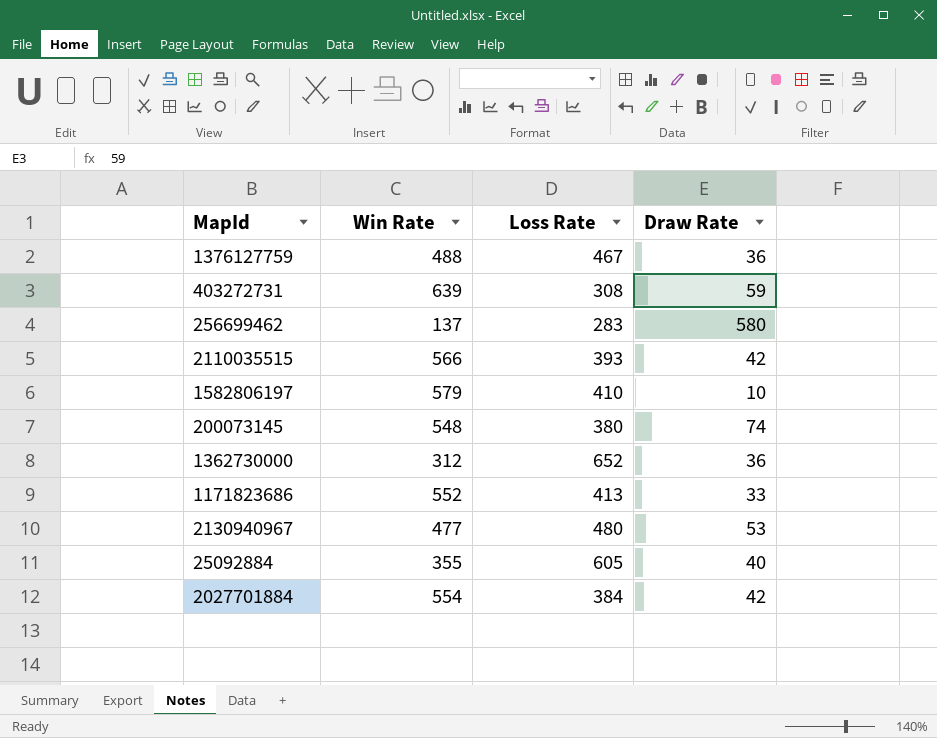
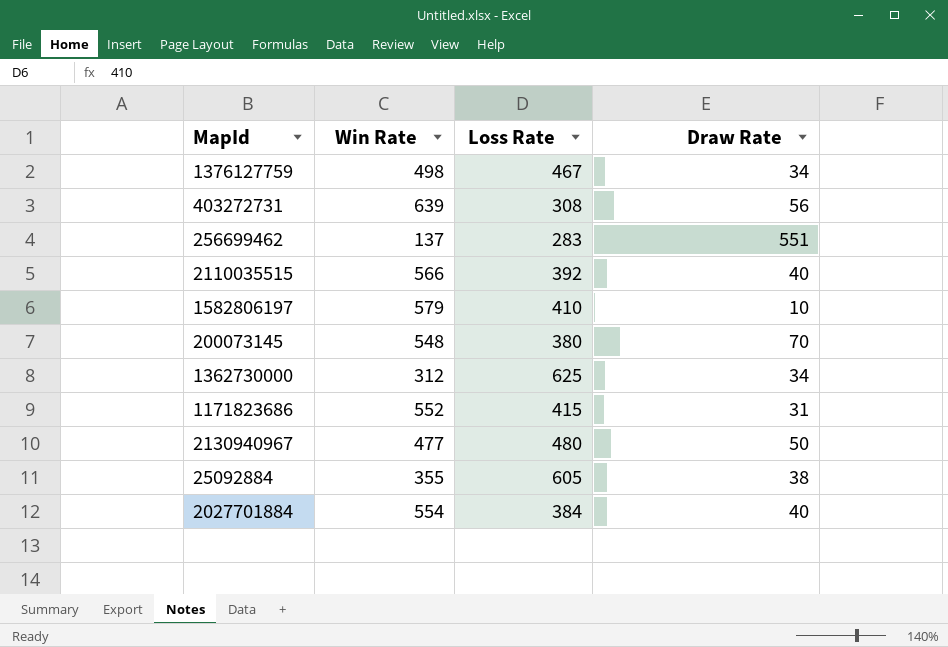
1376127759 | Win Rate: 488 -> 498
1376127759 | Draw Rate: 36 -> 34
403272731 | Draw Rate: 59 -> 56
256699462 | Draw Rate: 580 -> 551
2110035515 | Loss Rate: 393 -> 392
2110035515 | Draw Rate: 42 -> 40
200073145 | Draw Rate: 74 -> 70
1362730000 | Loss Rate: 652 -> 625
1362730000 | Draw Rate: 36 -> 34
1171823686 | Loss Rate: 413 -> 415
1171823686 | Draw Rate: 33 -> 31
2130940967 | Draw Rate: 53 -> 50
25092884 | Draw Rate: 40 -> 38
2027701884 | Draw Rate: 42 -> 40

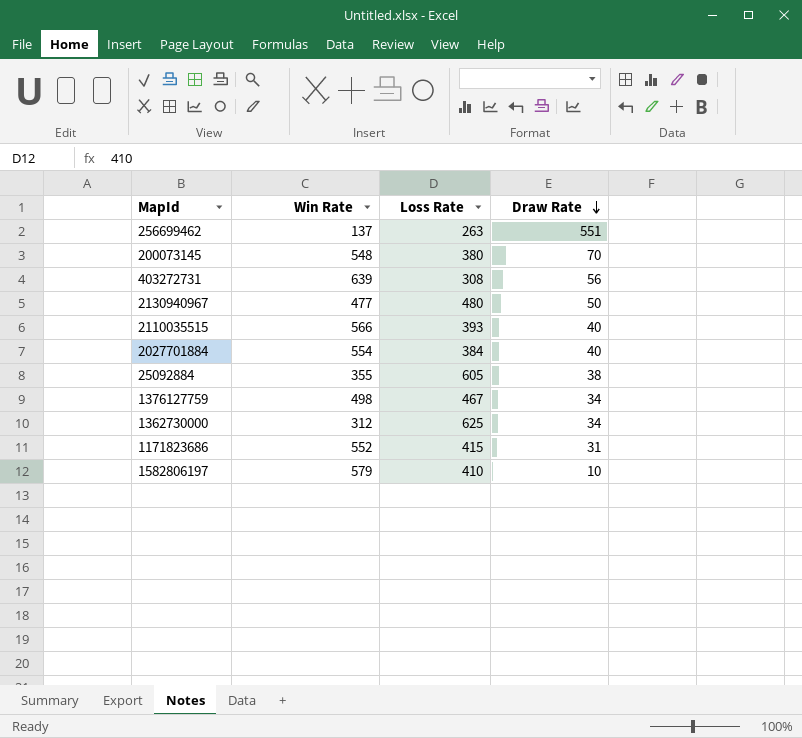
row order: none -> Draw Rate descending
256699462 | Loss Rate: 283 -> 263
2110035515 | Loss Rate: 392 -> 393

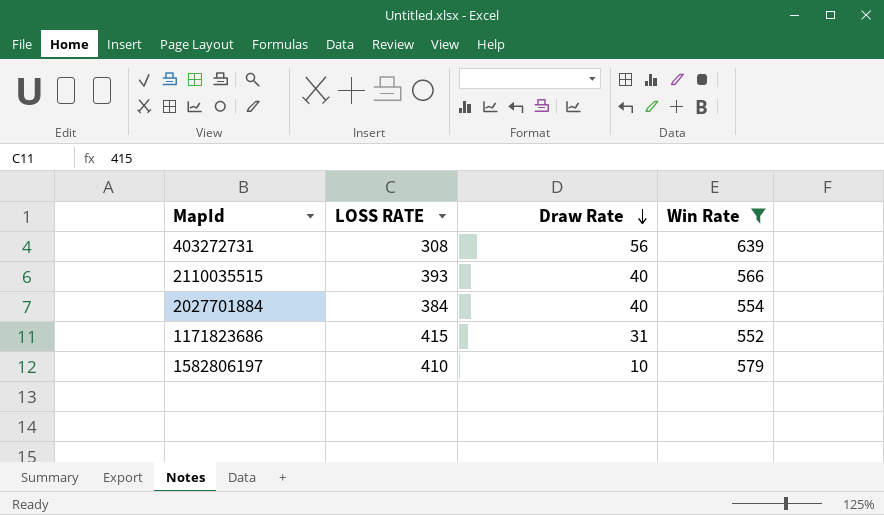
filter: none -> Win Rate >= 552
column name: Loss Rate -> LOSS RATE
column Win Rate | position: 2 -> 4

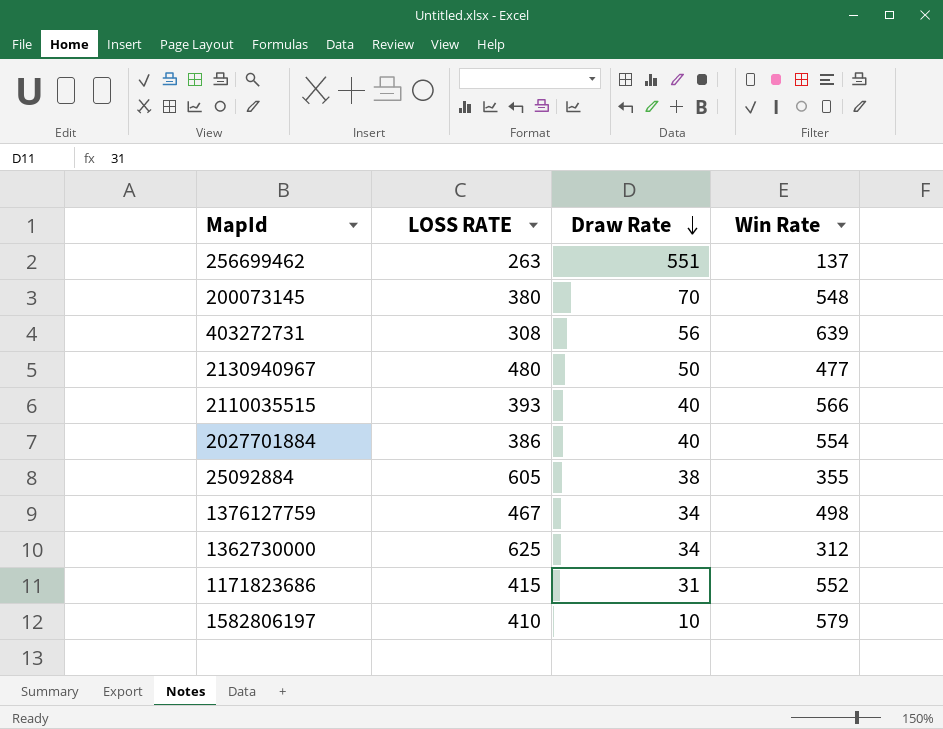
filter: Win Rate >= 552 -> none
2027701884 | LOSS RATE: 384 -> 386

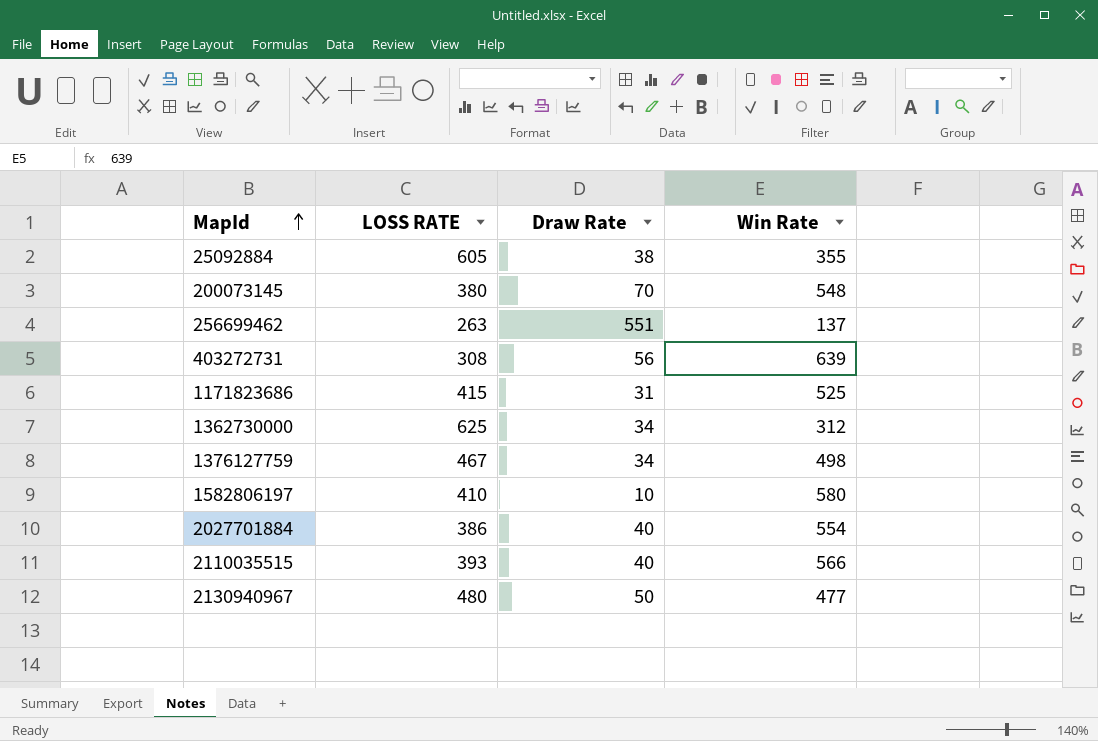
row order: Draw Rate descending -> MapId ascending
1171823686 | Win Rate: 552 -> 525
1582806197 | Win Rate: 579 -> 580

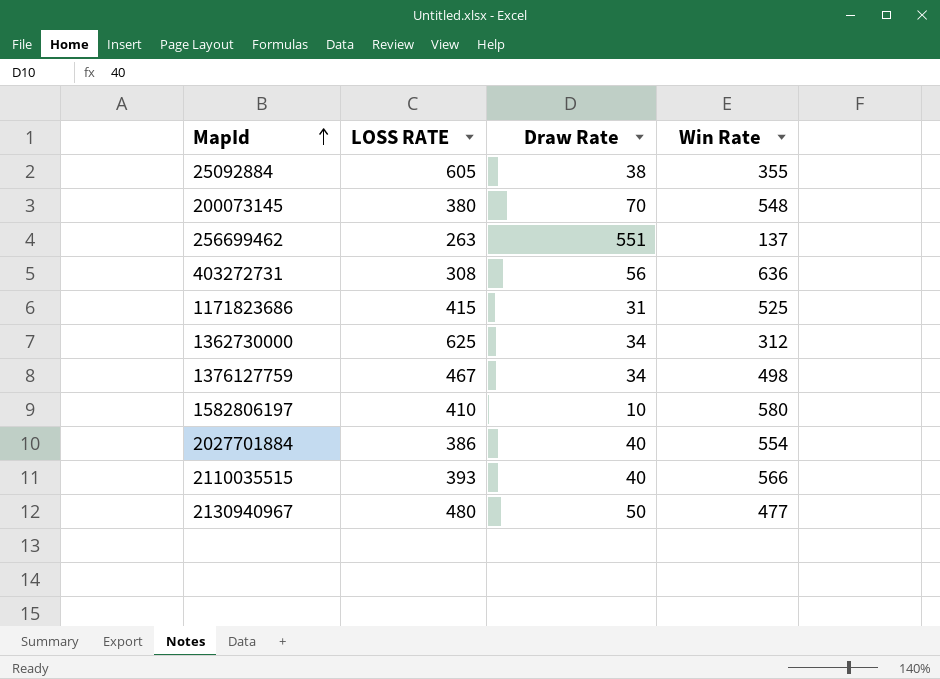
403272731 | Win Rate: 639 -> 636

